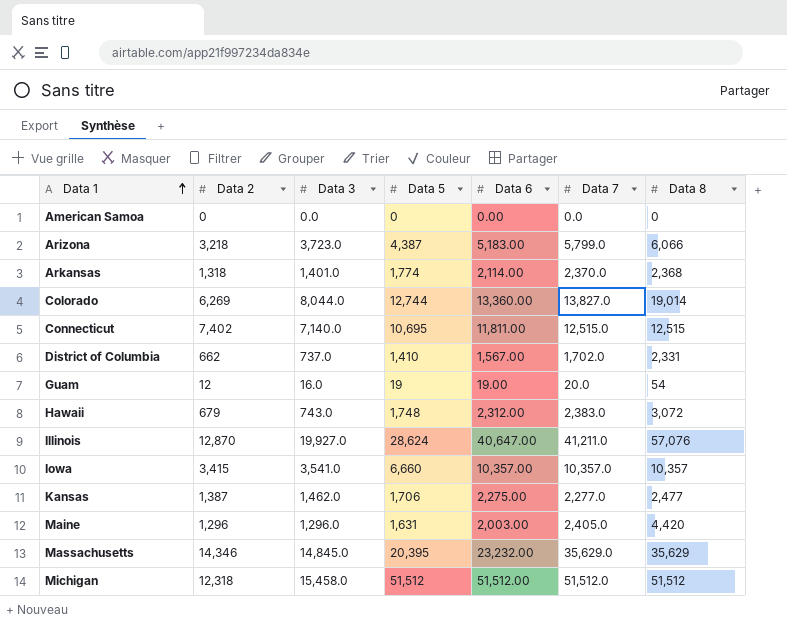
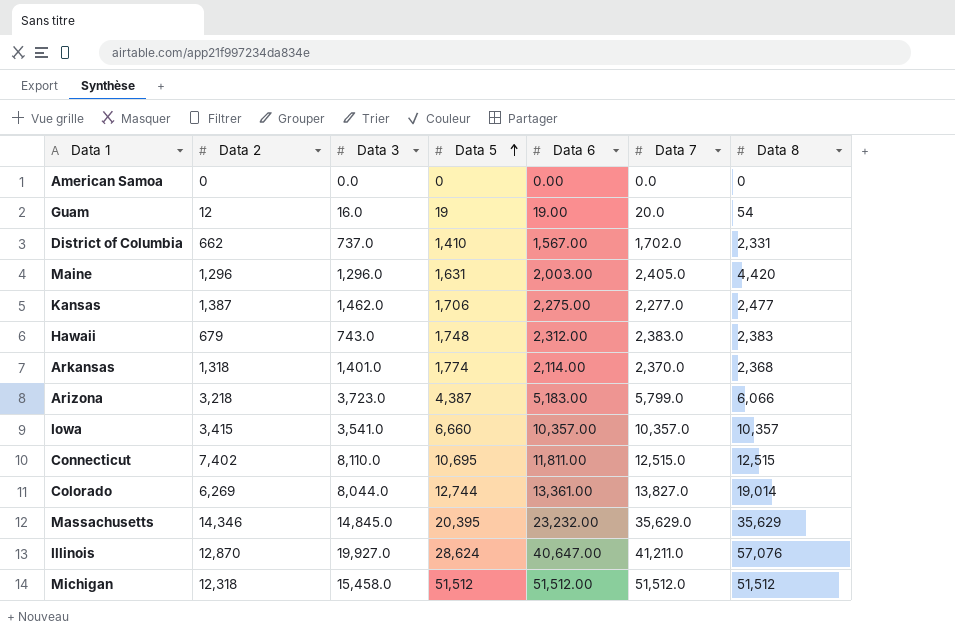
row order: Data 1 ascending -> Data 5 ascending
Hawaii | Data 8: 3,072 -> 2,383
Connecticut | Data 3: 7,140.0 -> 8,110.0
Colorado | Data 6: 13,360.00 -> 13,361.00

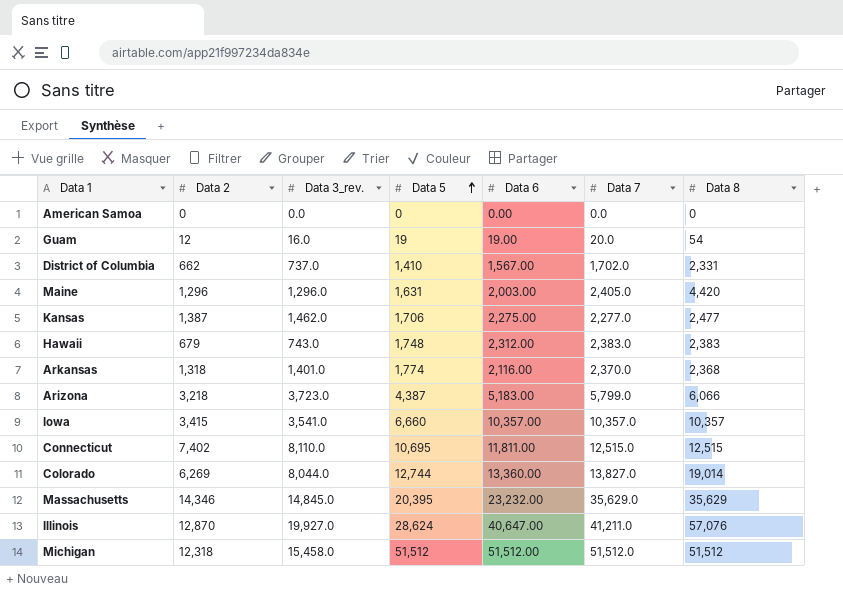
column name: Data 3 -> Data 3_rev.
Arkansas | Data 6: 2,114.00 -> 2,116.00
Colorado | Data 6: 13,361.00 -> 13,360.00

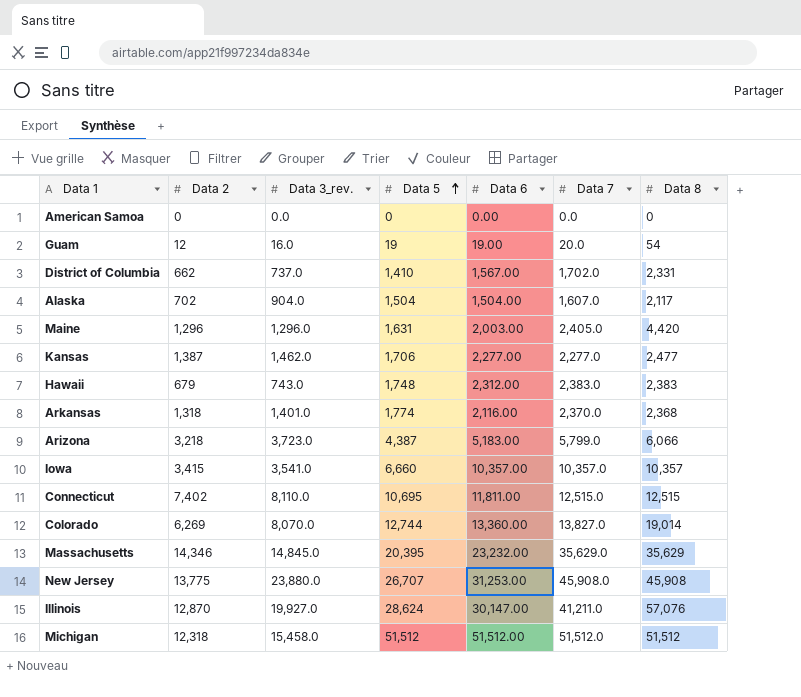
row Alaska: none -> 702 | 904.0 | 1,504 | 1,504.00 | 1,607.0 | 2,117
Kansas | Data 6: 2,275.00 -> 2,277.00
Colorado | Data 3_rev.: 8,044.0 -> 8,070.0
row New Jersey: none -> 13,775 | 23,880.0 | 26,707 | 31,253.00 | 45,908.0 | 45,908
Illinois | Data 6: 40,647.00 -> 30,147.00

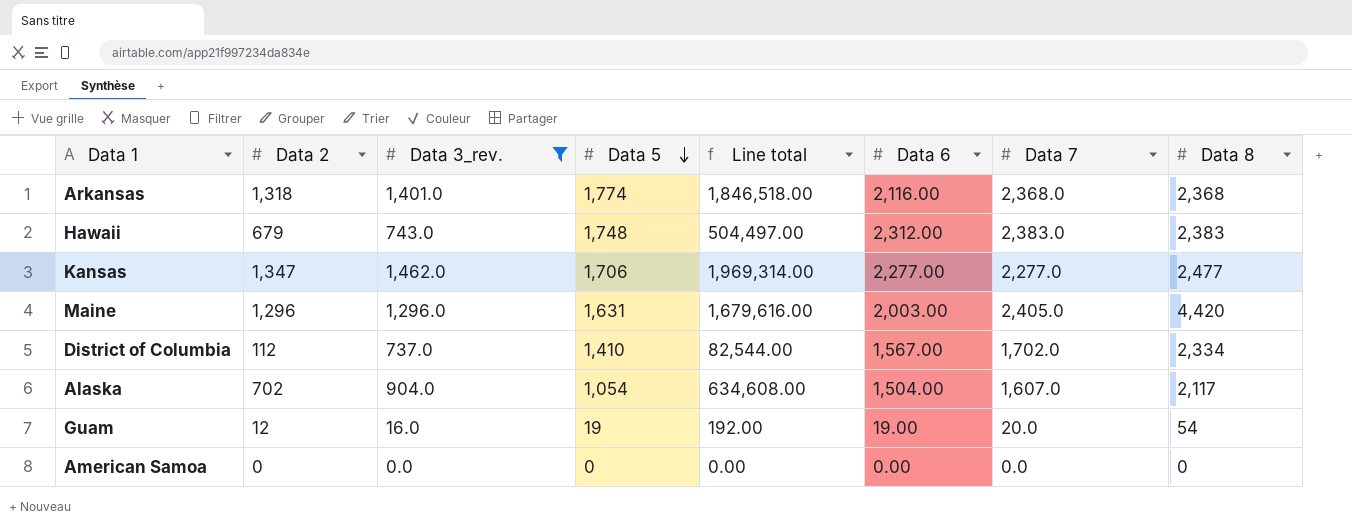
filter: none -> Data 3_rev. <= 1,462.0
row order: Data 5 ascending -> Data 5 descending
column Line total | formula: none -> [Data 2] * [Data 3_rev.]
Arkansas | Data 7: 2,370.0 -> 2,368.0
Kansas | Data 2: 1,387 -> 1,347
District of Columbia | Data 2: 662 -> 112
District of Columbia | Data 8: 2,331 -> 2,334
Alaska | Data 5: 1,504 -> 1,054

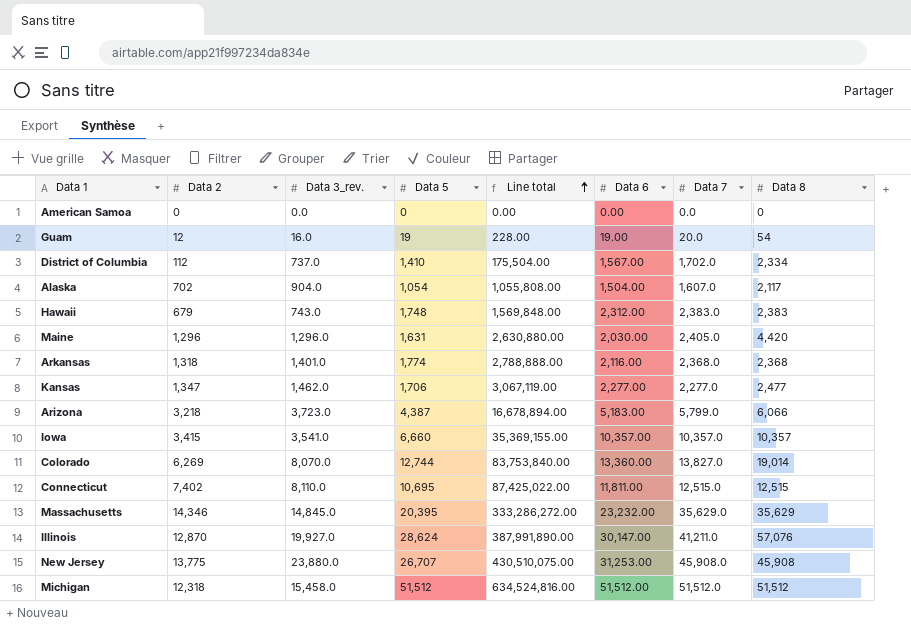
filter: Data 3_rev. <= 1,462.0 -> none
row order: Data 5 descending -> Line total ascending
column Line total | formula: [Data 2] * [Data 3_rev.] -> [Data 2] * [Data 6]
Maine | Data 6: 2,003.00 -> 2,030.00

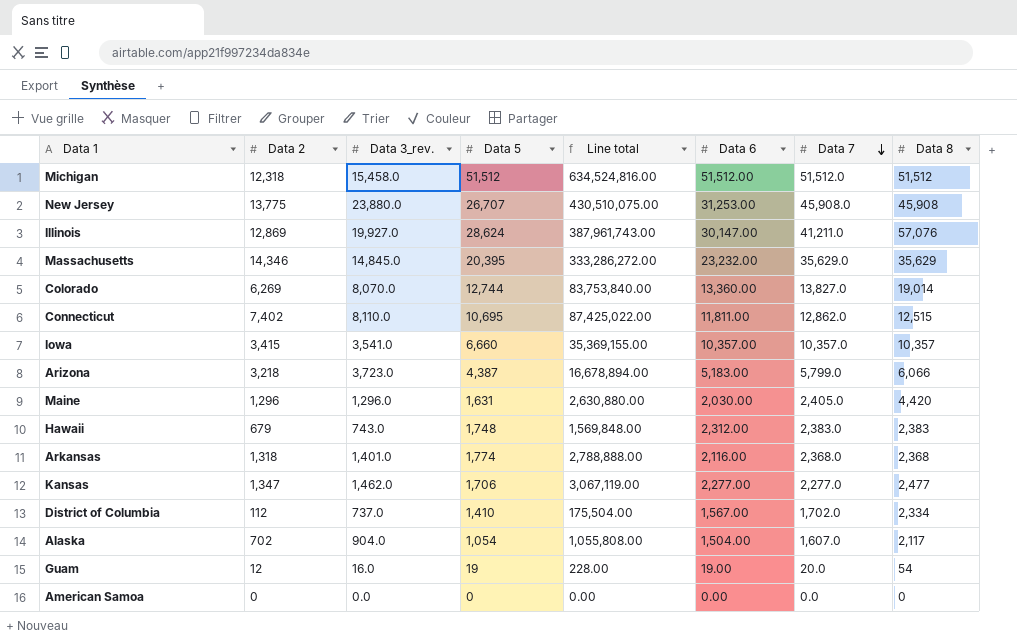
row order: Line total ascending -> Data 7 descending
Illinois | Data 2: 12,870 -> 12,869
Illinois | Line total: 387,991,890.00 -> 387,961,743.00
Connecticut | Data 7: 12,515.0 -> 12,862.0

